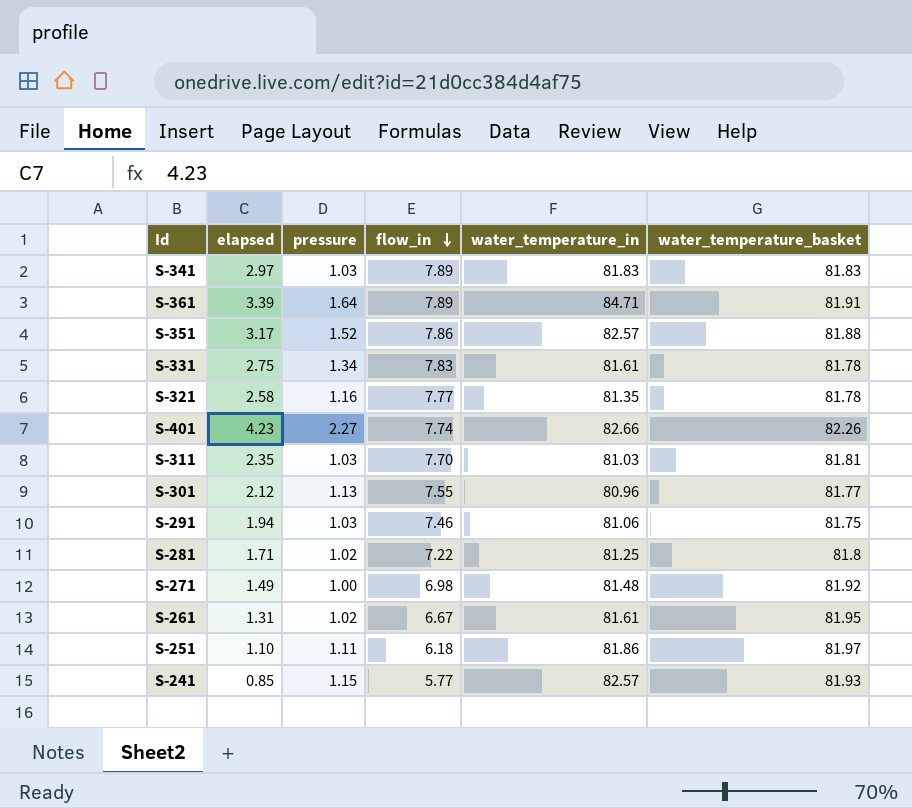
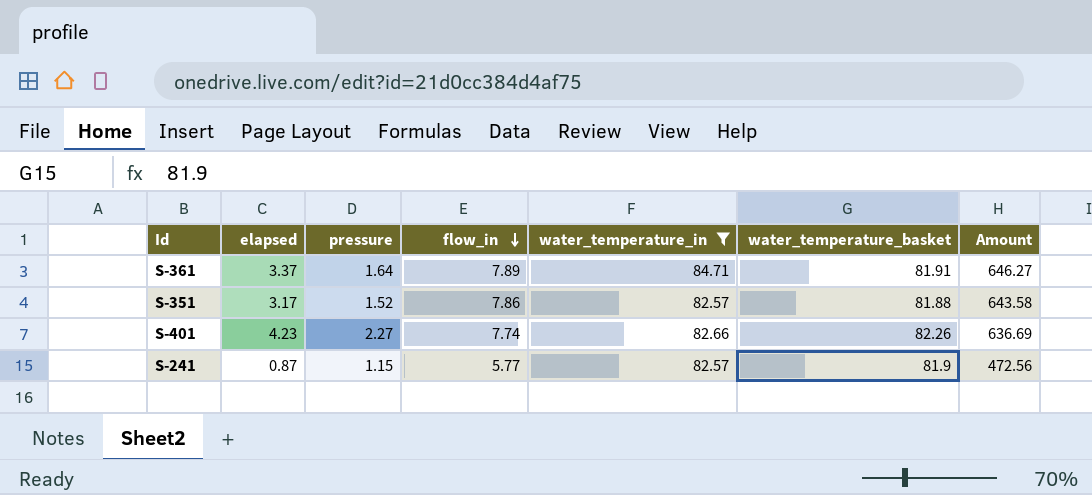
filter: none -> water_temperature_in >= 82.57
column Amount | formula: none -> [flow_in] * [water_temperature_basket]
S-361 | elapsed: 3.39 -> 3.37
S-241 | elapsed: 0.85 -> 0.87
S-241 | water_temperature_basket: 81.93 -> 81.9

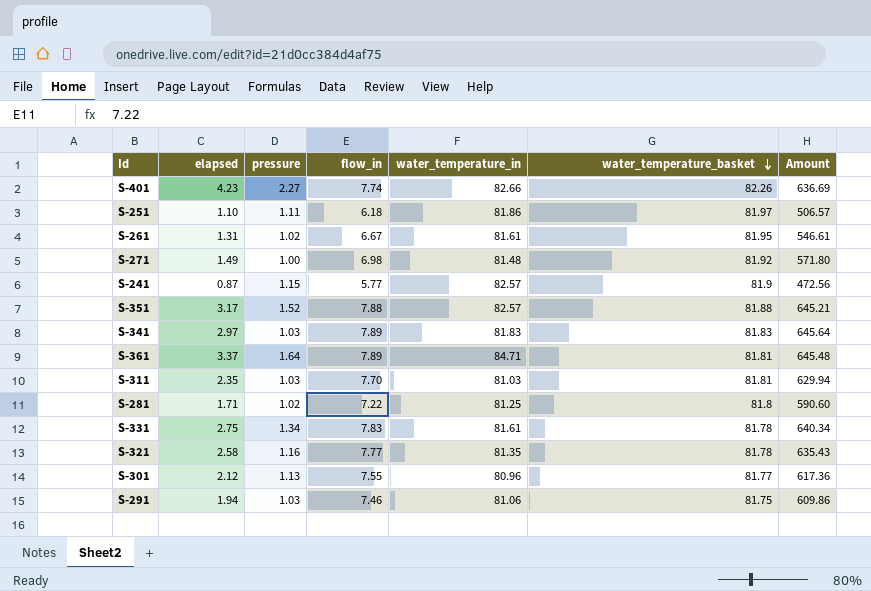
filter: water_temperature_in >= 82.57 -> none
row order: flow_in descending -> water_temperature_basket descending
S-351 | flow_in: 7.86 -> 7.88
S-351 | Amount: 643.58 -> 645.21
S-361 | water_temperature_basket: 81.91 -> 81.81
S-361 | Amount: 646.27 -> 645.48

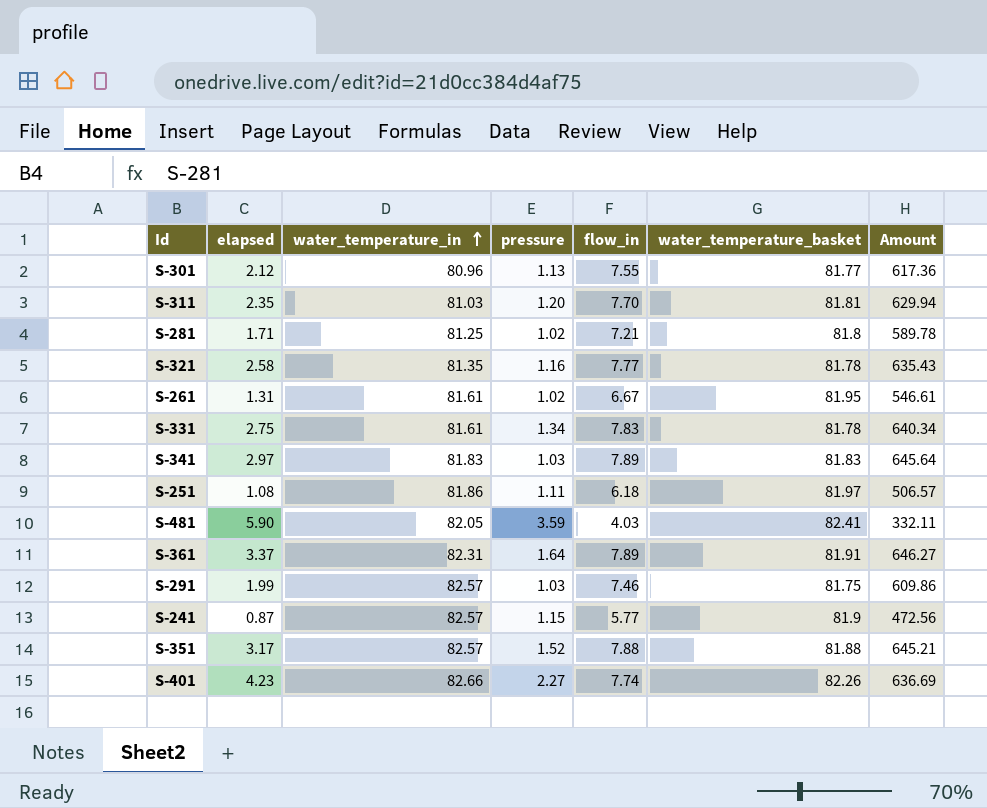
row order: water_temperature_basket descending -> water_temperature_in ascending
column water_temperature_in | position: 5 -> 3
row S-271: 1.49 | 1.00 | 6.98 | 81.48 | 81.92 | 571.80 -> none
S-311 | pressure: 1.03 -> 1.20
S-281 | flow_in: 7.22 -> 7.21
S-281 | Amount: 590.60 -> 589.78
S-251 | elapsed: 1.10 -> 1.08
row S-481: none -> 5.90 | 82.05 | 3.59 | 4.03 | 82.41 | 332.11
S-361 | water_temperature_in: 84.71 -> 82.31
S-361 | water_temperature_basket: 81.81 -> 81.91
S-361 | Amount: 645.48 -> 646.27
S-291 | elapsed: 1.94 -> 1.99
S-291 | water_temperature_in: 81.06 -> 82.57

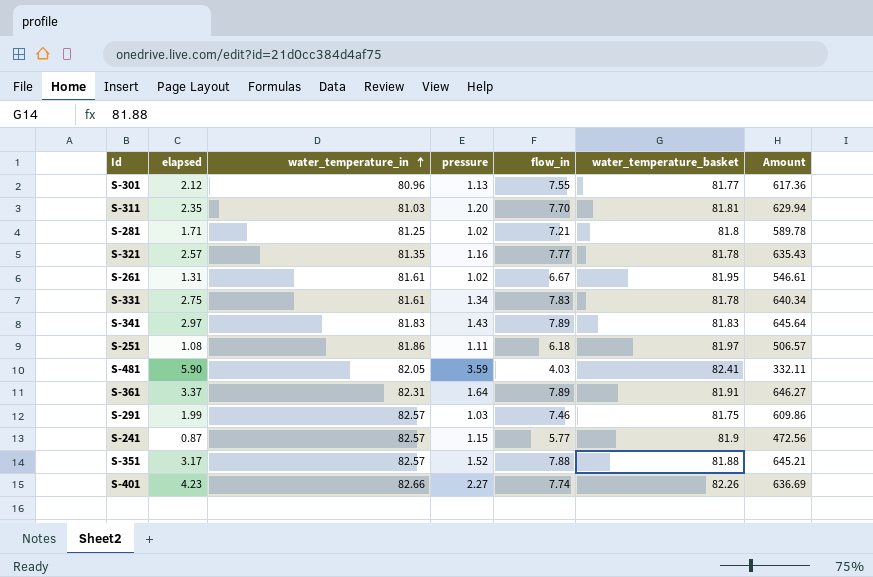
S-321 | elapsed: 2.58 -> 2.57
S-341 | pressure: 1.03 -> 1.43

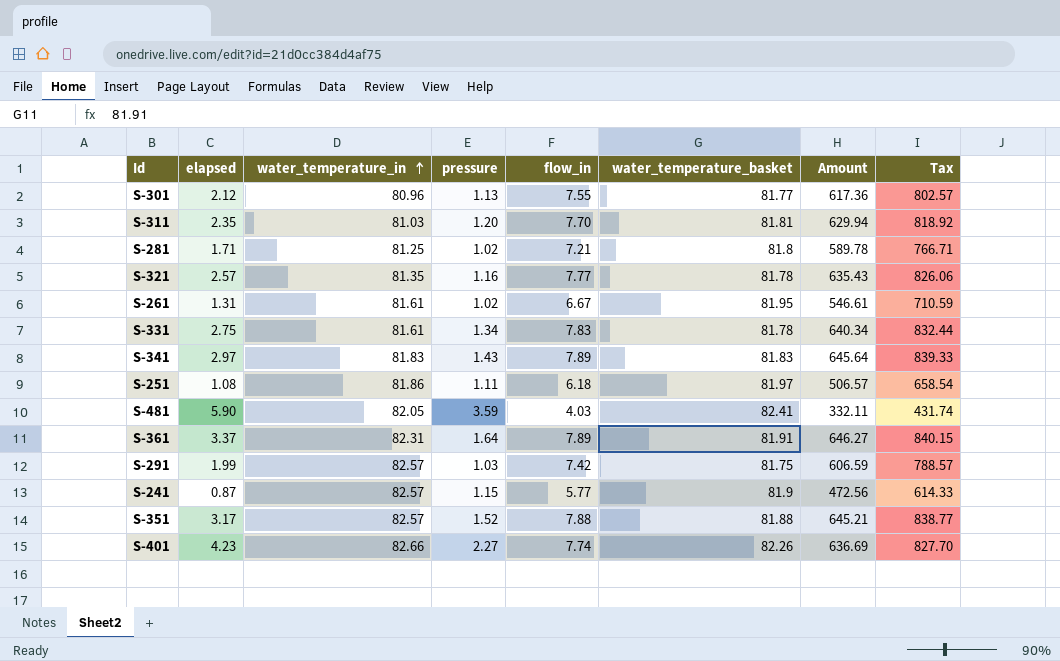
column Tax | formula: none -> [Amount] * 1.3
S-291 | flow_in: 7.46 -> 7.42
S-291 | Amount: 609.86 -> 606.59

